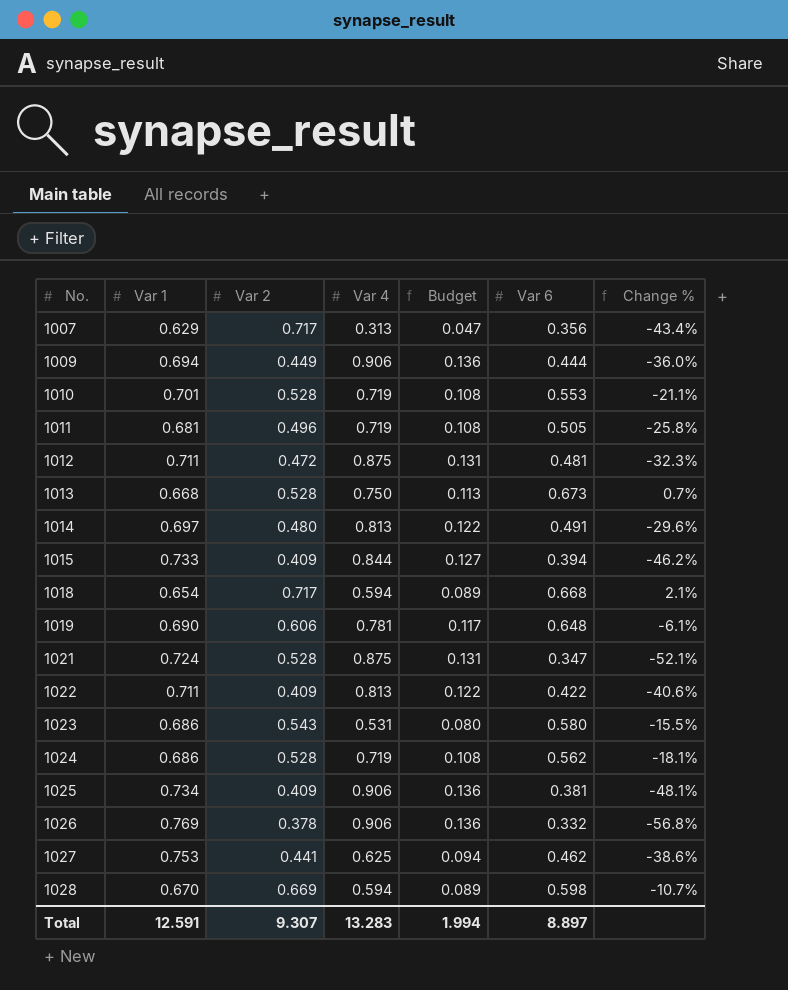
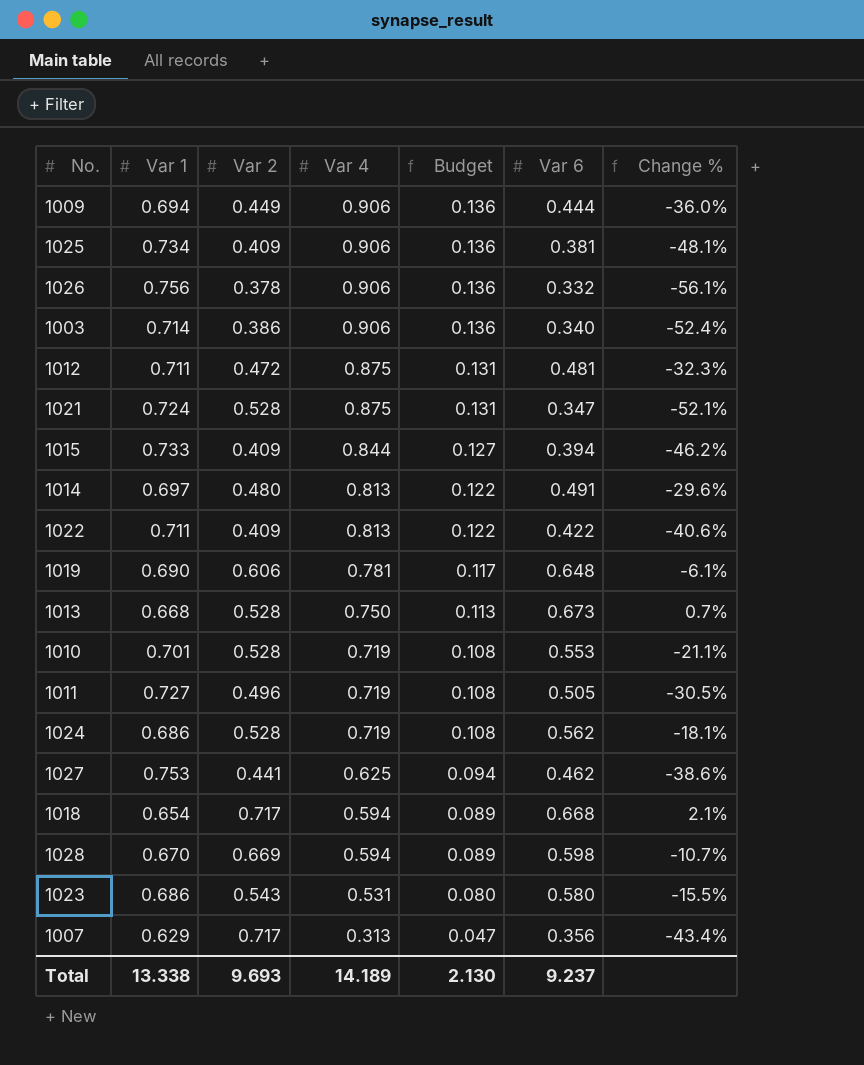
row order: No. ascending -> Var 4 descending
1026 | Var 1: 0.769 -> 0.756
1026 | Change %: -56.8% -> -56.1%
row 1003: none -> 0.714 | 0.386 | 0.906 | 0.136 | 0.340 | -52.4%
1011 | Var 1: 0.681 -> 0.727
1011 | Change %: -25.8% -> -30.5%
Total | Var 1: 12.591 -> 13.338
Total | Var 2: 9.307 -> 9.693
Total | Var 4: 13.283 -> 14.189
Total | Budget: 1.994 -> 2.130
Total | Var 6: 8.897 -> 9.237

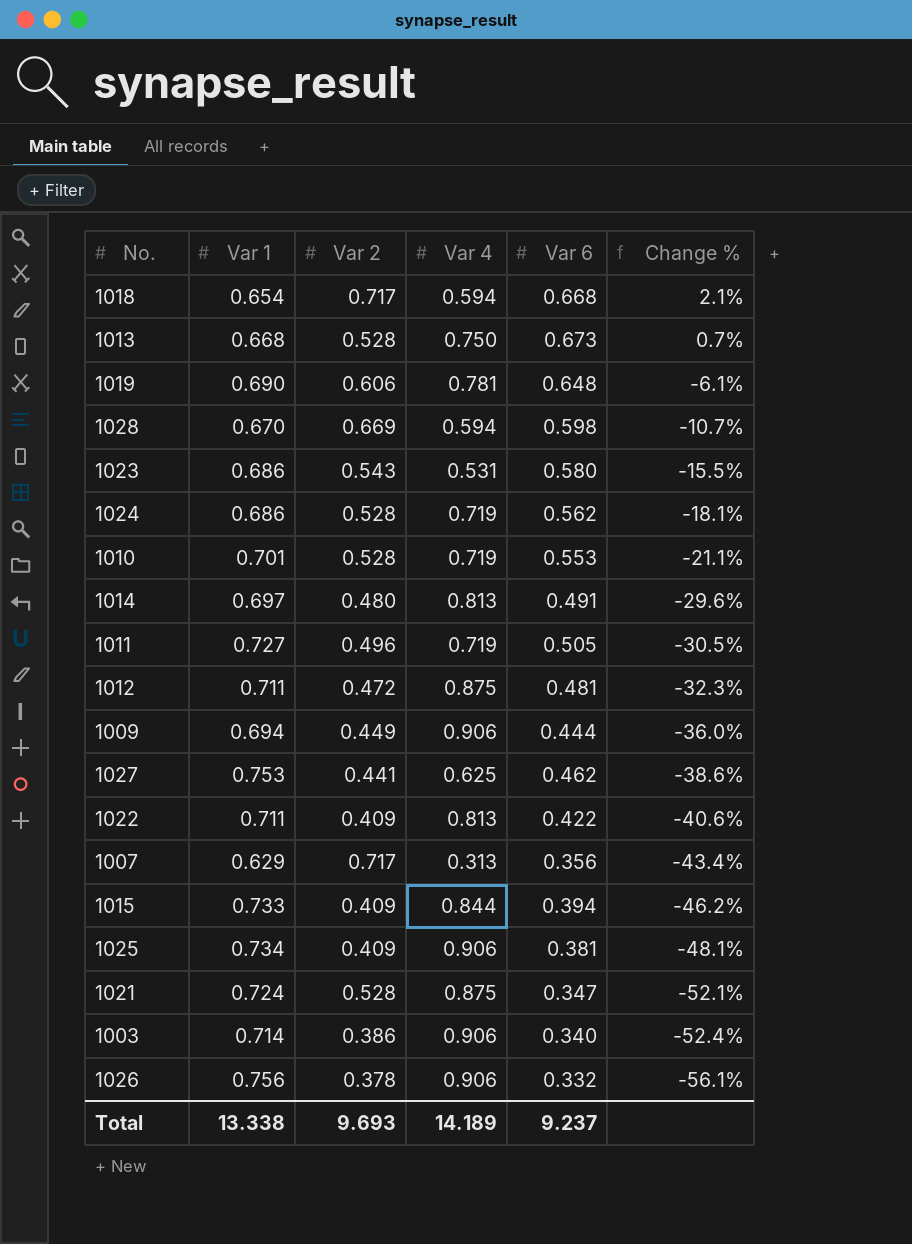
row order: Var 4 descending -> Change % descending
column Budget | formula: [Var 4] * 0.15 -> none

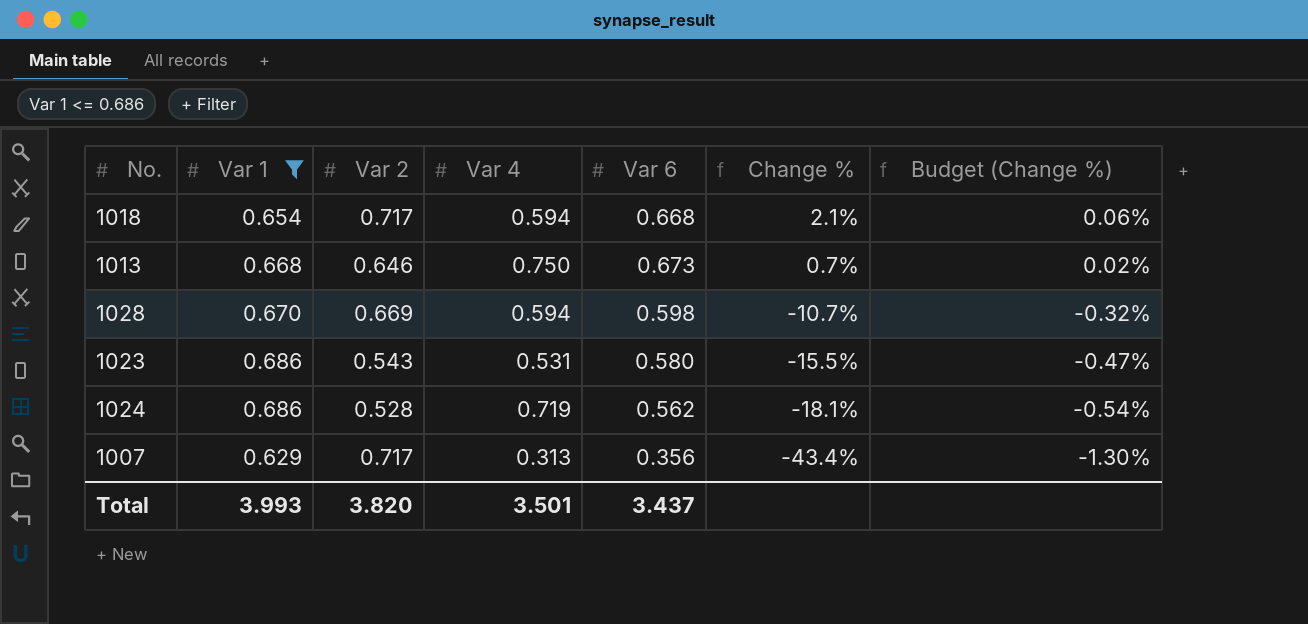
filter: none -> Var 1 <= 0.686
column Budget (Change %) | formula: none -> [Change %] * 0.03
1013 | Var 2: 0.528 -> 0.646
Total | Var 1: 13.338 -> 3.993
Total | Var 2: 9.693 -> 3.820
Total | Var 4: 14.189 -> 3.501
Total | Var 6: 9.237 -> 3.437

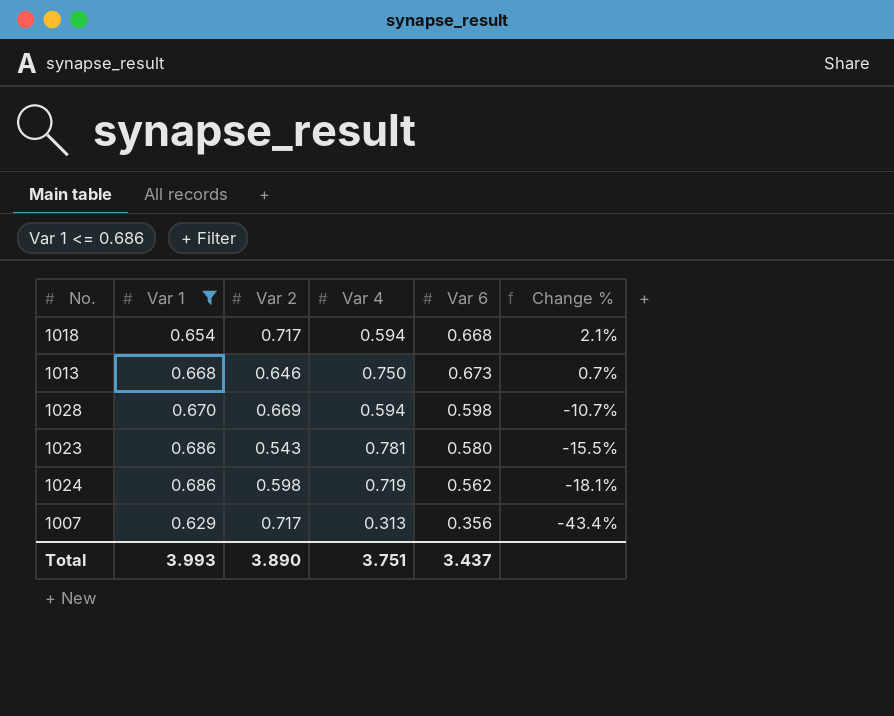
column Budget (Change %) | formula: [Change %] * 0.03 -> none
1023 | Var 4: 0.531 -> 0.781
1024 | Var 2: 0.528 -> 0.598
Total | Var 2: 3.820 -> 3.890
Total | Var 4: 3.501 -> 3.751

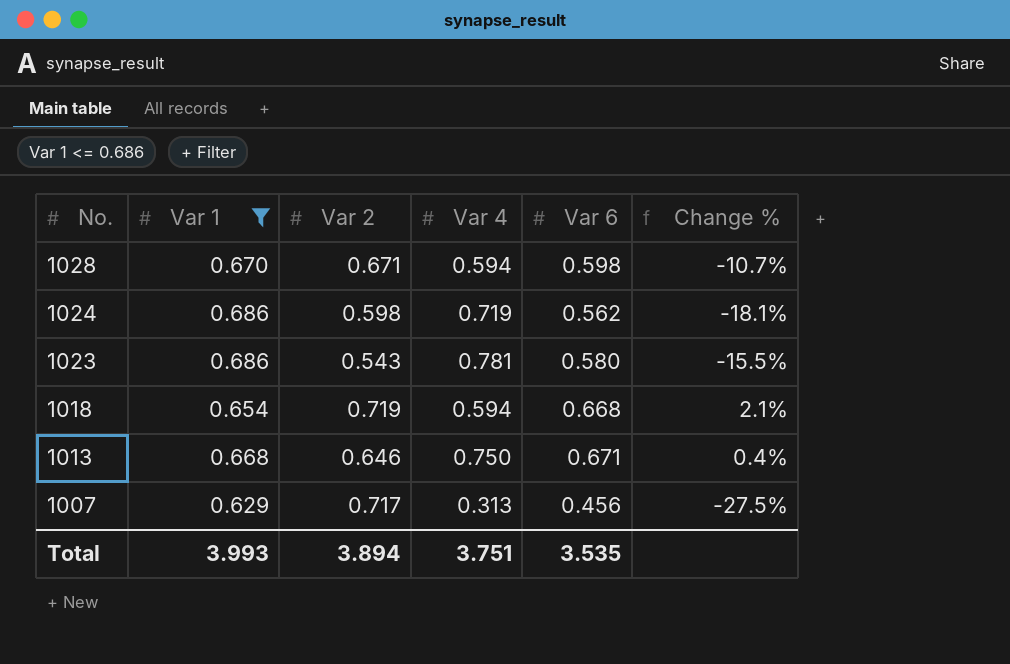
row order: Change % descending -> No. descending
1028 | Var 2: 0.669 -> 0.671
1018 | Var 2: 0.717 -> 0.719
1013 | Var 6: 0.673 -> 0.671
1013 | Change %: 0.7% -> 0.4%
1007 | Var 6: 0.356 -> 0.456
1007 | Change %: -43.4% -> -27.5%
Total | Var 2: 3.890 -> 3.894
Total | Var 6: 3.437 -> 3.535

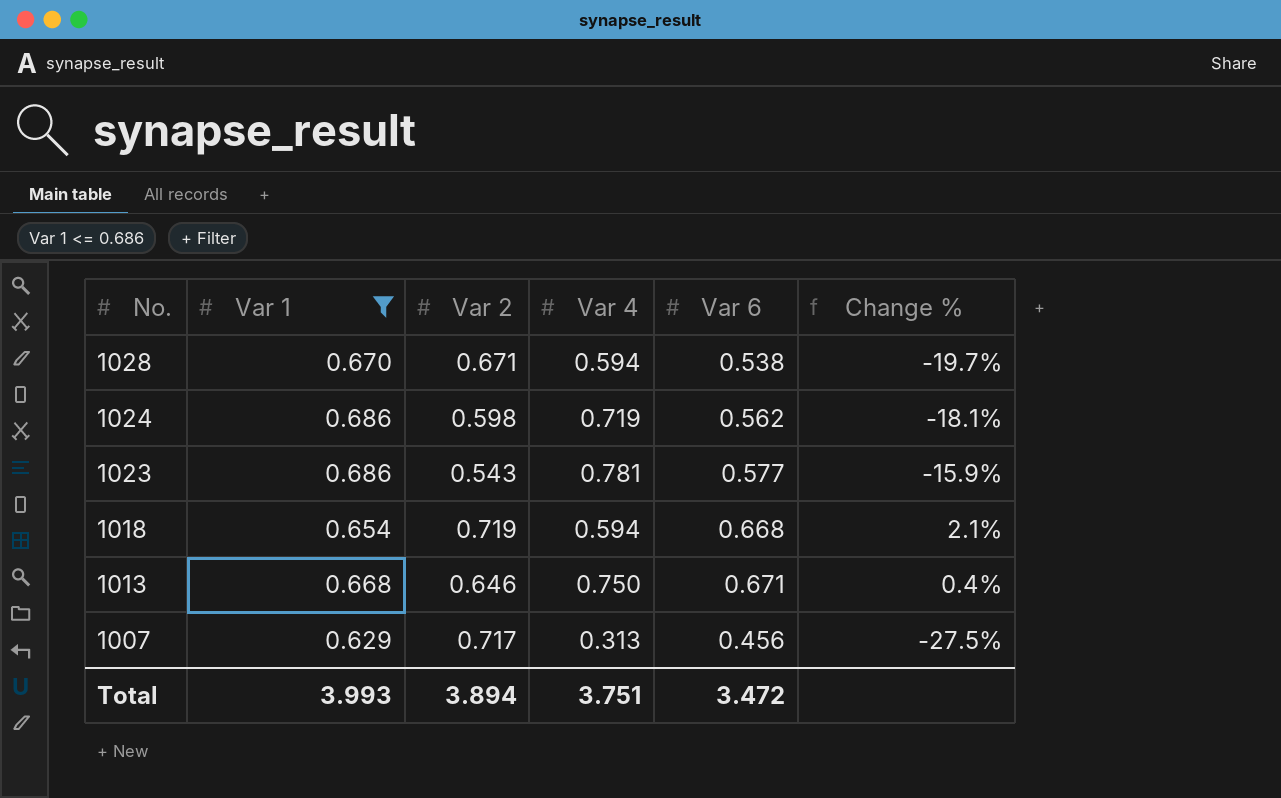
1028 | Var 6: 0.598 -> 0.538
1028 | Change %: -10.7% -> -19.7%
1023 | Var 6: 0.580 -> 0.577
1023 | Change %: -15.5% -> -15.9%
Total | Var 6: 3.535 -> 3.472

